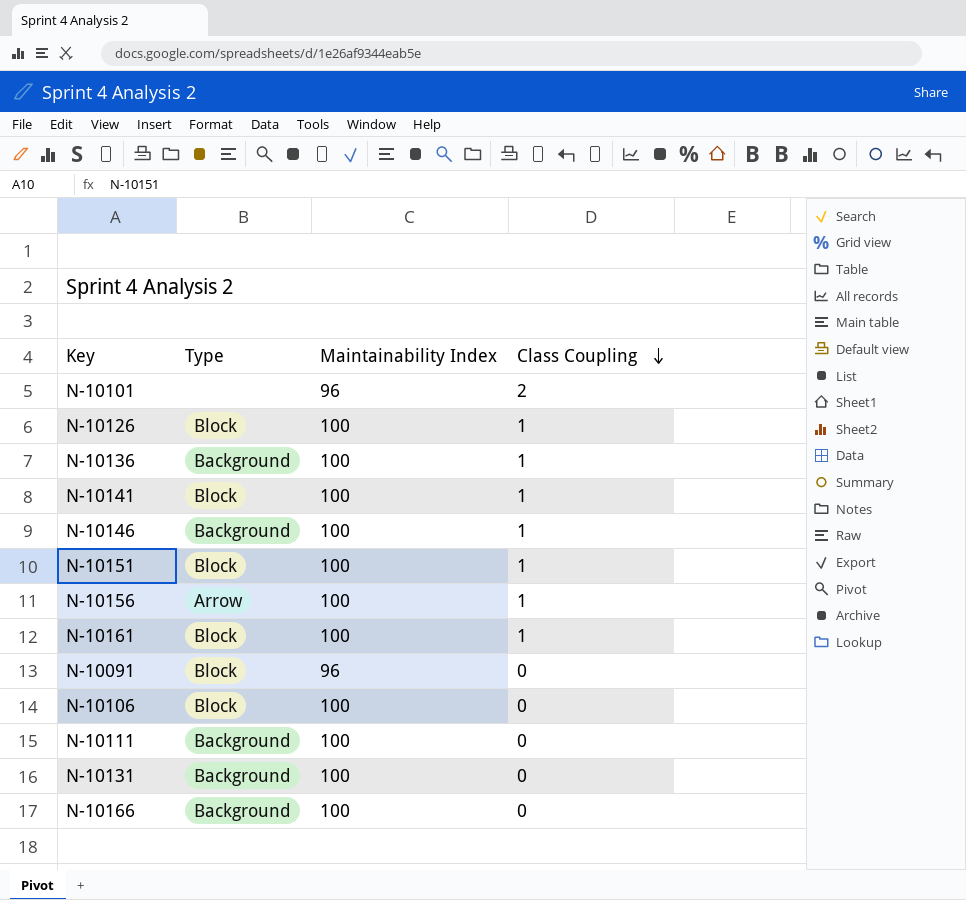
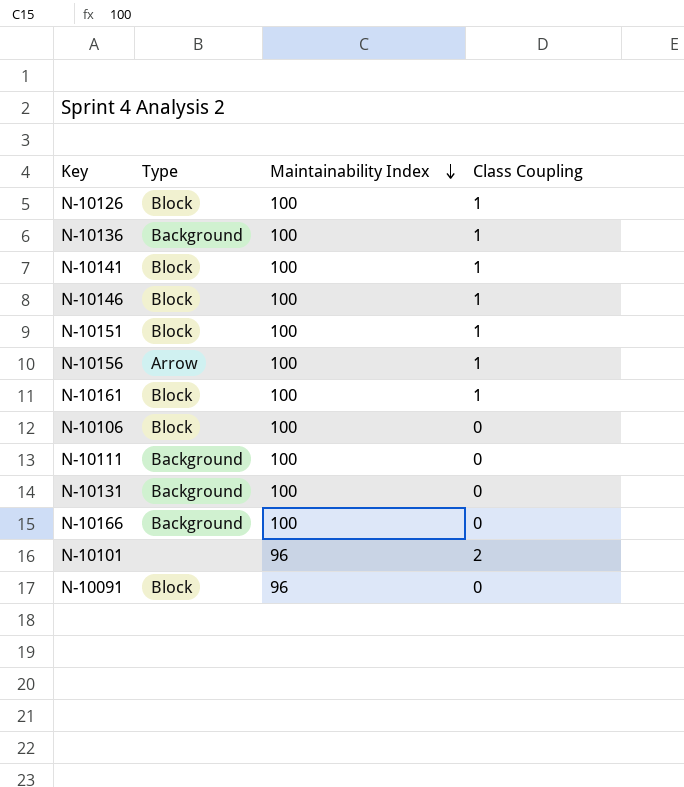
row order: Class Coupling descending -> Maintainability Index descending
N-10146 | Type: Background -> Block

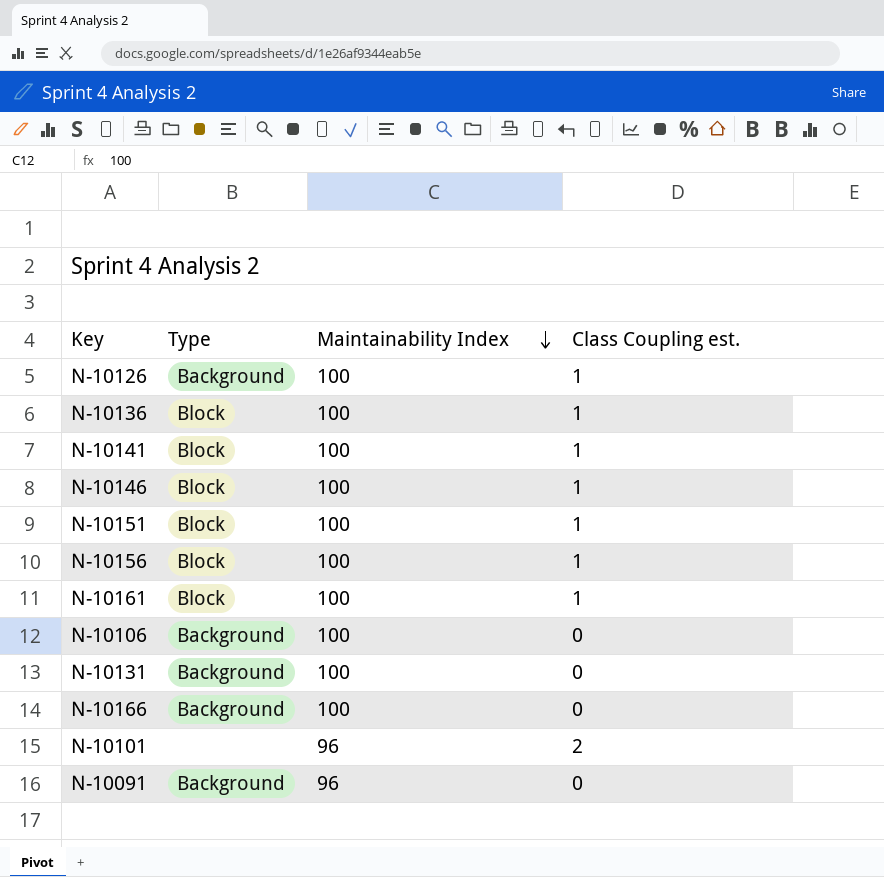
column name: Class Coupling -> Class Coupling est.
row N-10111: Background | 100 | 0 -> none
N-10126 | Type: Block -> Background
N-10136 | Type: Background -> Block
N-10156 | Type: Arrow -> Block
N-10106 | Type: Block -> Background
N-10091 | Type: Block -> Background

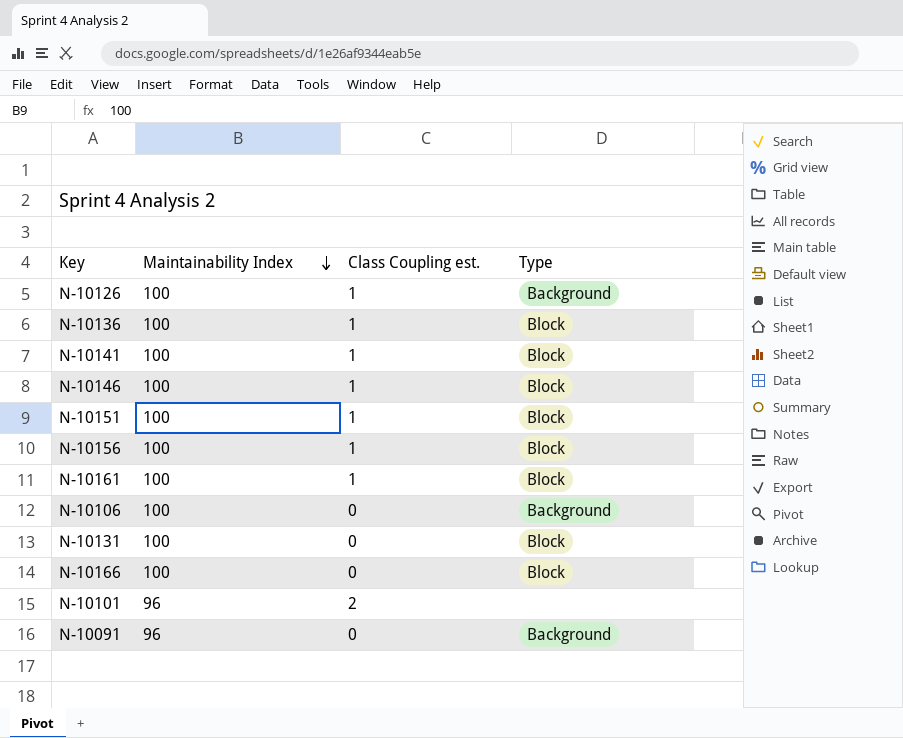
column Type | position: 2 -> 4
N-10131 | Type: Background -> Block
N-10166 | Type: Background -> Block

